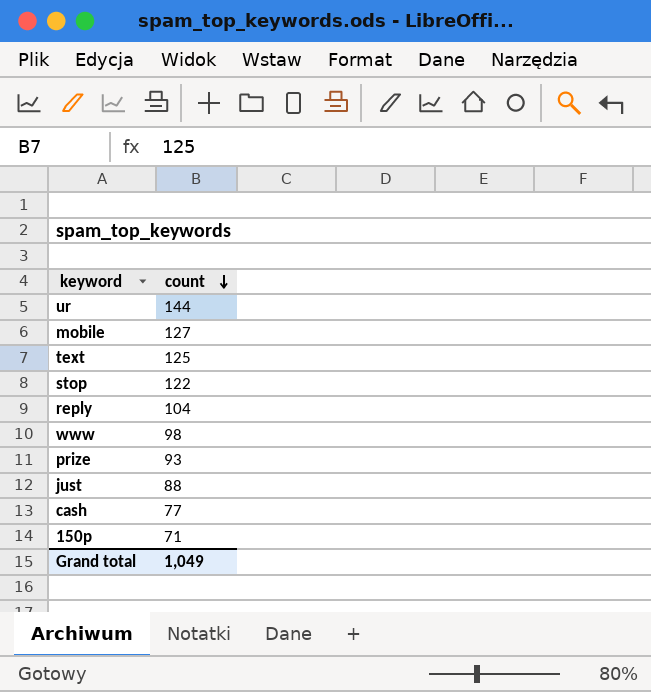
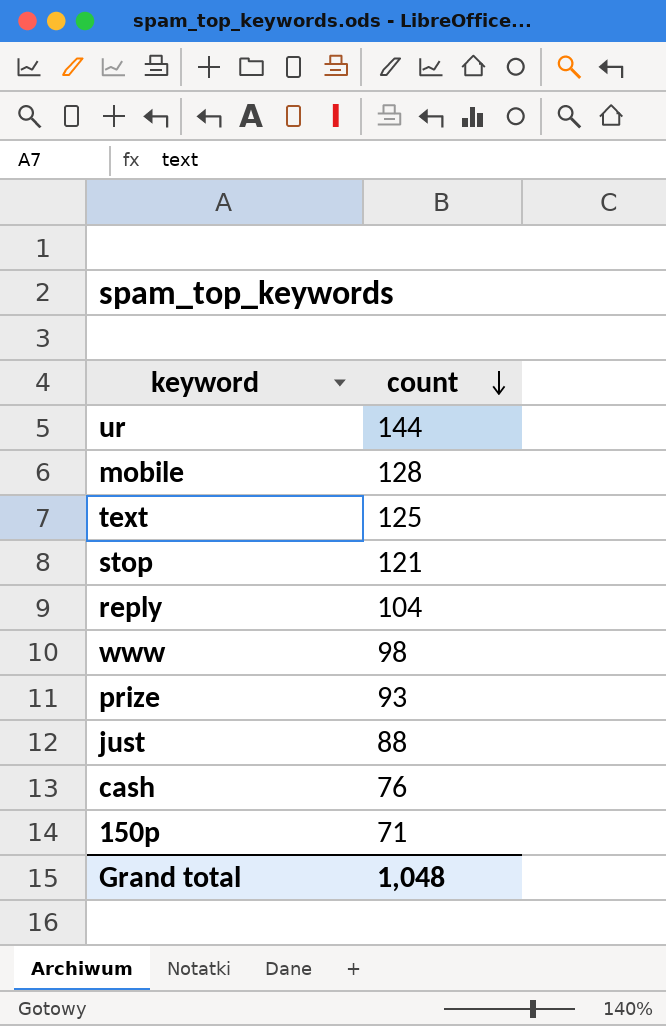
mobile | count: 127 -> 128
stop | count: 122 -> 121
cash | count: 77 -> 76
Grand total | count: 1,049 -> 1,048

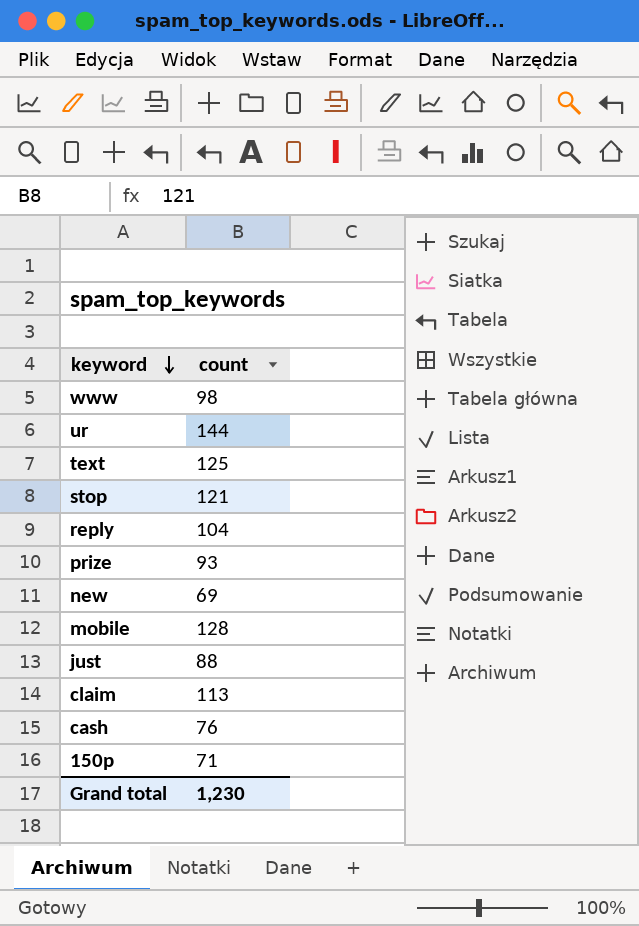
row order: count descending -> keyword descending
row new: none -> 69
row claim: none -> 113
Grand total | count: 1,048 -> 1,230

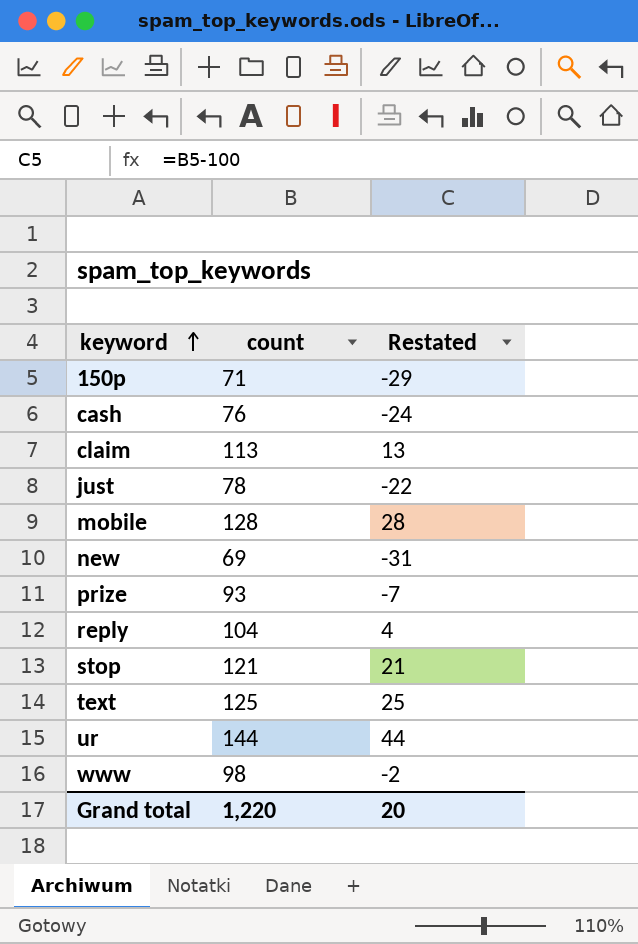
row order: keyword descending -> keyword ascending
column Restated | formula: none -> [count] - 100
just | count: 88 -> 78
Grand total | count: 1,230 -> 1,220

